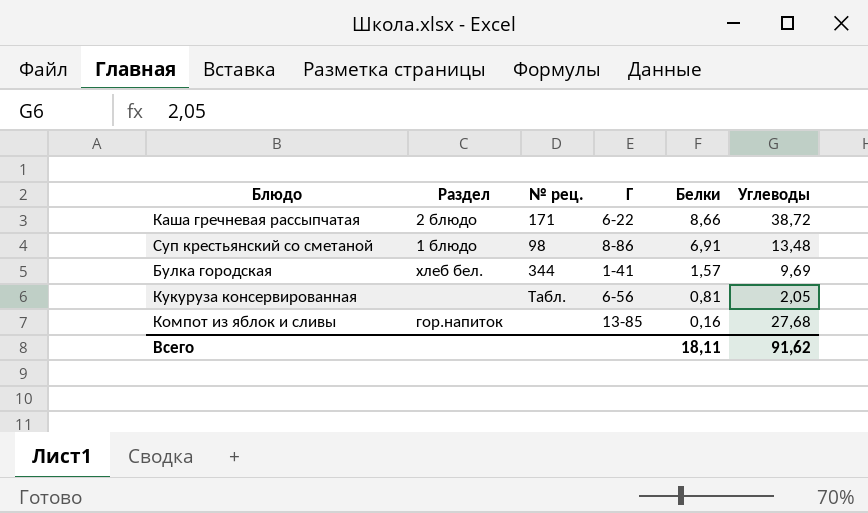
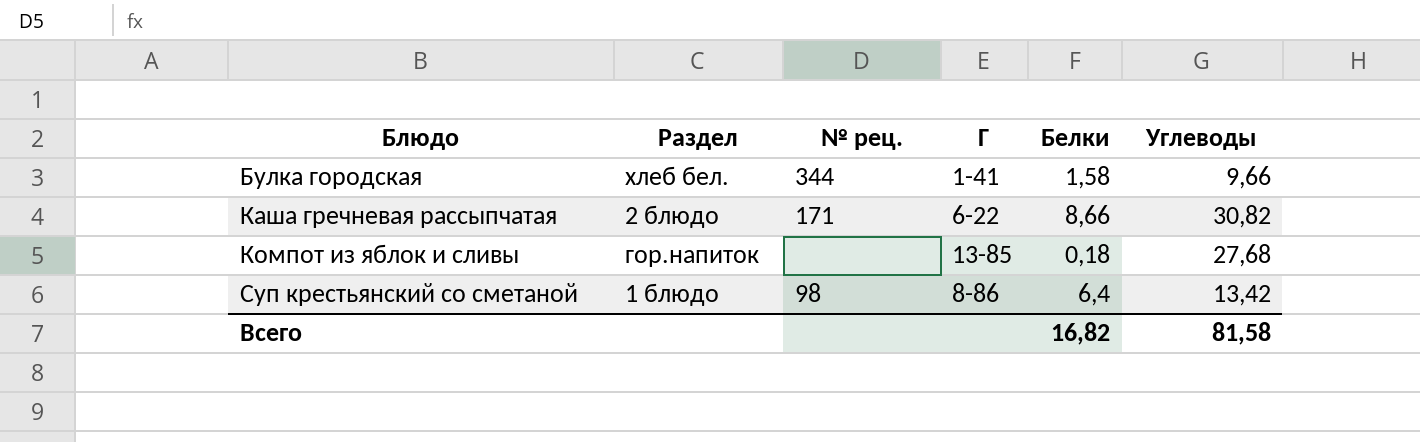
row order: Белки descending -> Блюдо ascending
row Кукуруза консервированная: none | Табл. | 6-56 | 0,81 | 2,05 -> none
Булка городская | Белки: 1,57 -> 1,58
Булка городская | Углеводы: 9,69 -> 9,66
Каша гречневая рассыпчатая | Углеводы: 38,72 -> 30,82
Компот из яблок и сливы | Белки: 0,16 -> 0,18
Суп крестьянский со сметаной | Белки: 6,91 -> 6,4
Суп крестьянский со сметаной | Углеводы: 13,48 -> 13,42
Всего | Белки: 18,11 -> 16,82
Всего | Углеводы: 91,62 -> 81,58

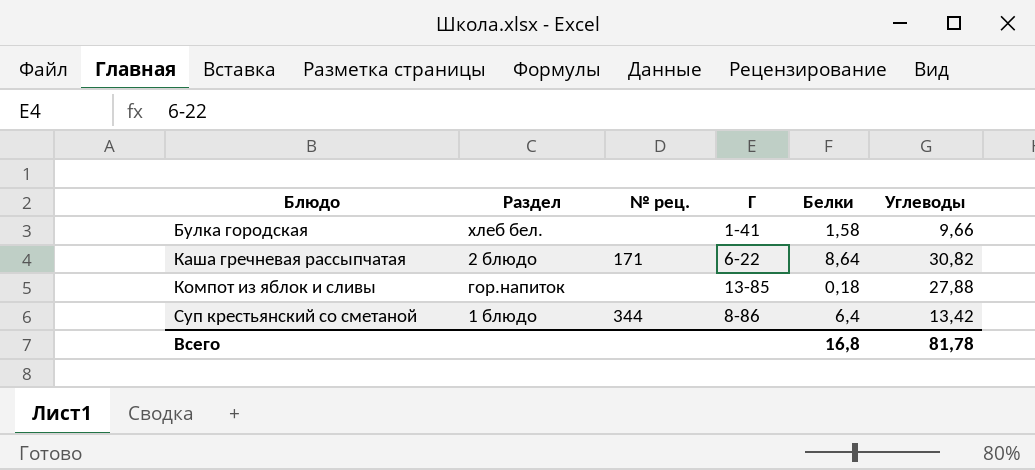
Булка городская | № рец.: 344 -> none
Каша гречневая рассыпчатая | Белки: 8,66 -> 8,64
Компот из яблок и сливы | Углеводы: 27,68 -> 27,88
Суп крестьянский со сметаной | № рец.: 98 -> 344
Всего | Белки: 16,82 -> 16,8
Всего | Углеводы: 81,58 -> 81,78

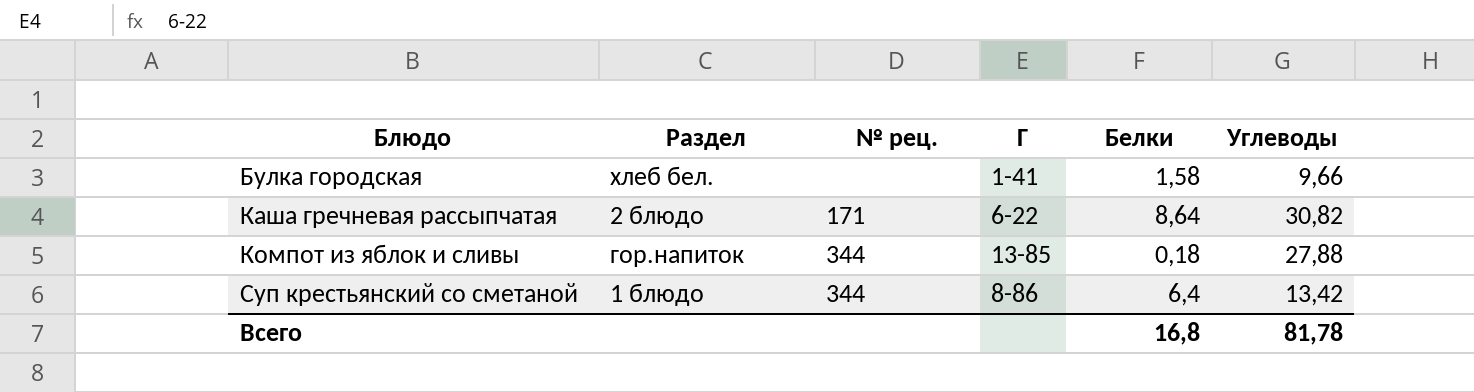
Компот из яблок и сливы | № рец.: none -> 344

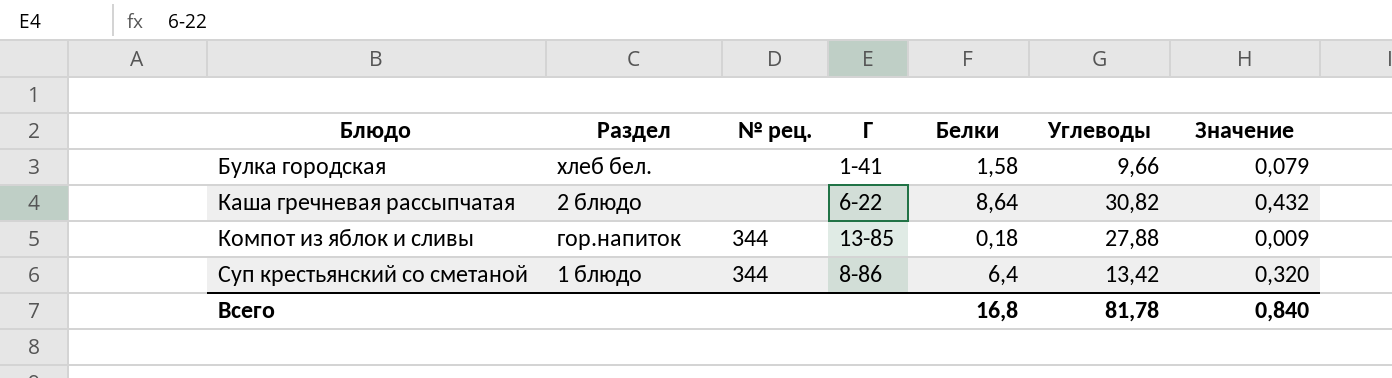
column Значение | formula: none -> [Белки] * 0,05
Каша гречневая рассыпчатая | № рец.: 171 -> none

